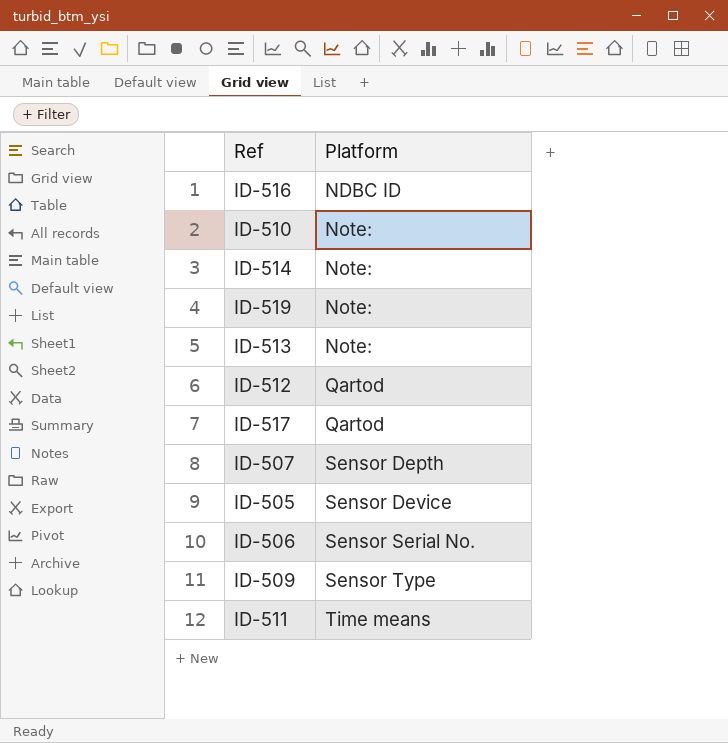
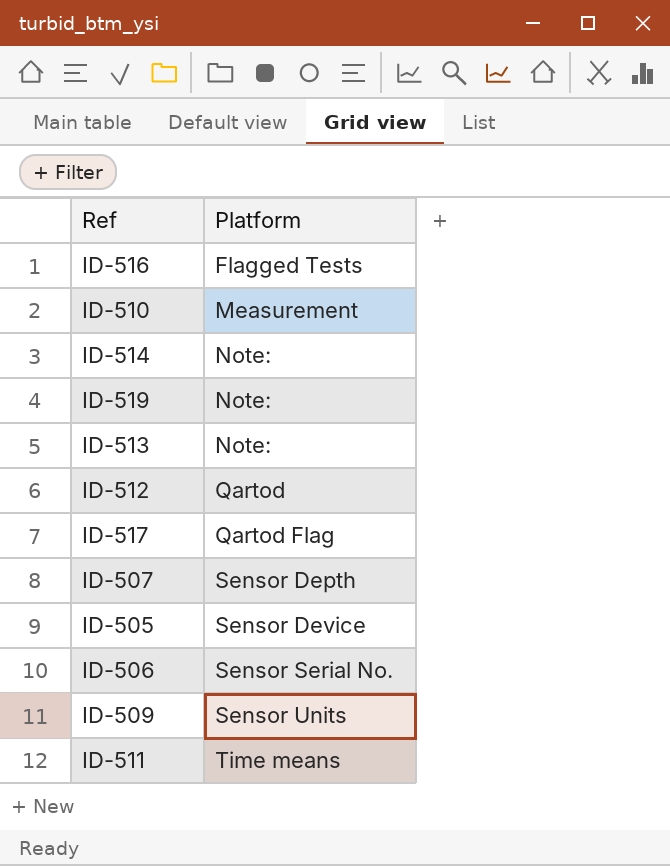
ID-516 | Platform: NDBC ID -> Flagged Tests
ID-510 | Platform: Note: -> Measurement
ID-517 | Platform: Qartod -> Qartod Flag
ID-509 | Platform: Sensor Type -> Sensor Units

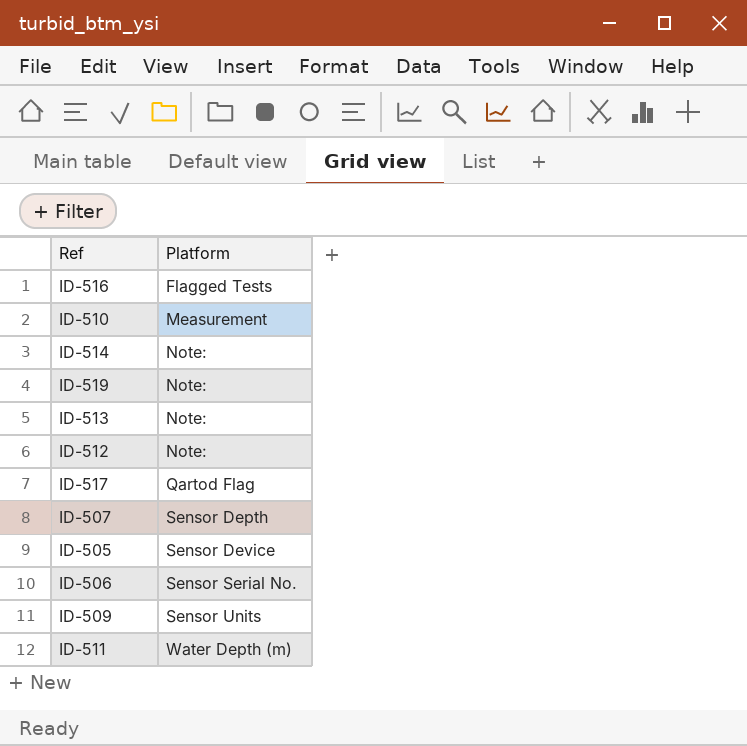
ID-512 | Platform: Qartod -> Note:
ID-511 | Platform: Time means -> Water Depth (m)

